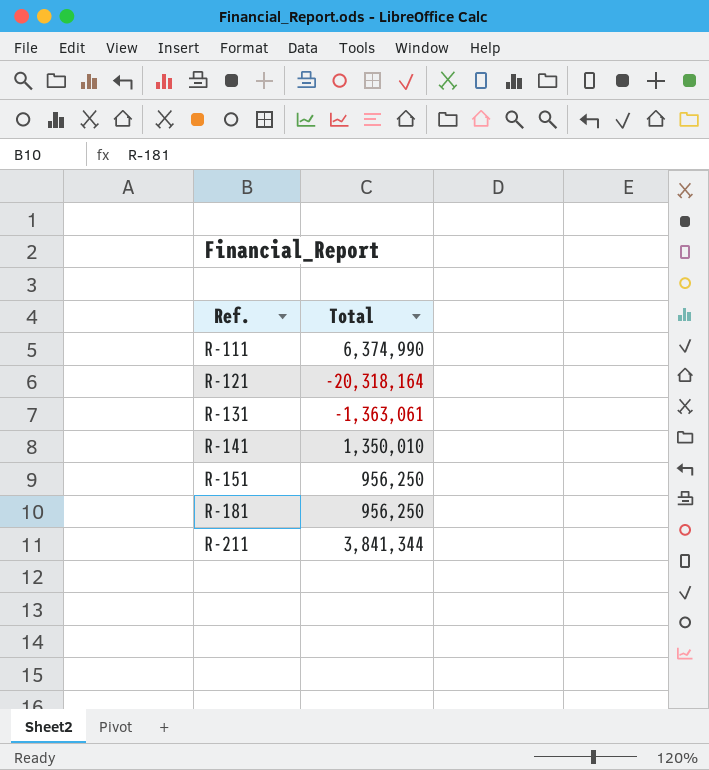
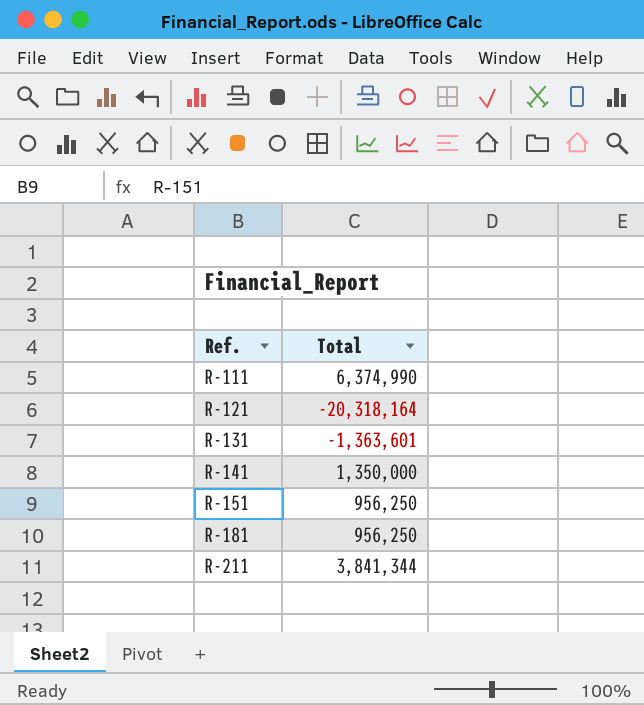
R-131 | Total: -1,363,061 -> -1,363,601
R-141 | Total: 1,350,010 -> 1,350,000

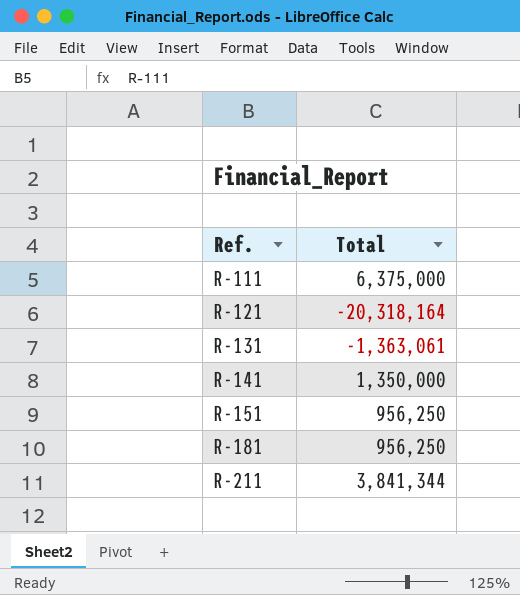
R-111 | Total: 6,374,990 -> 6,375,000
R-131 | Total: -1,363,601 -> -1,363,061

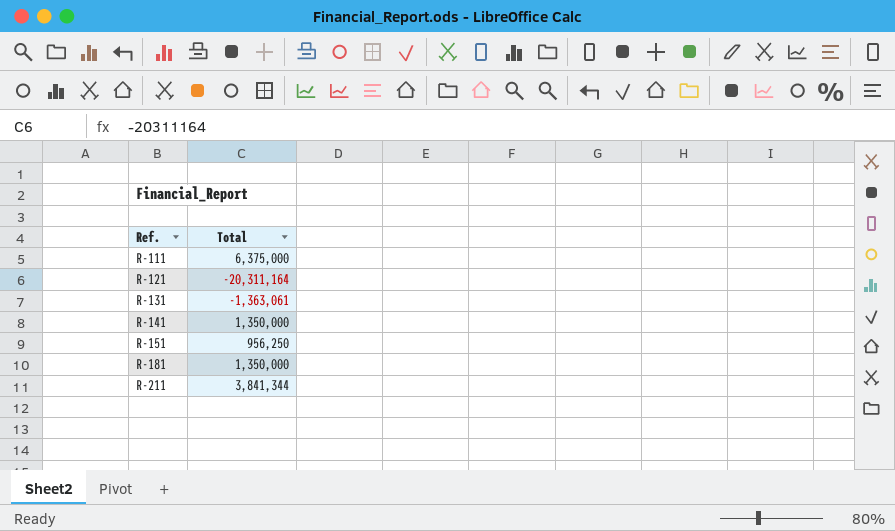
R-121 | Total: -20,318,164 -> -20,311,164
R-181 | Total: 956,250 -> 1,350,000

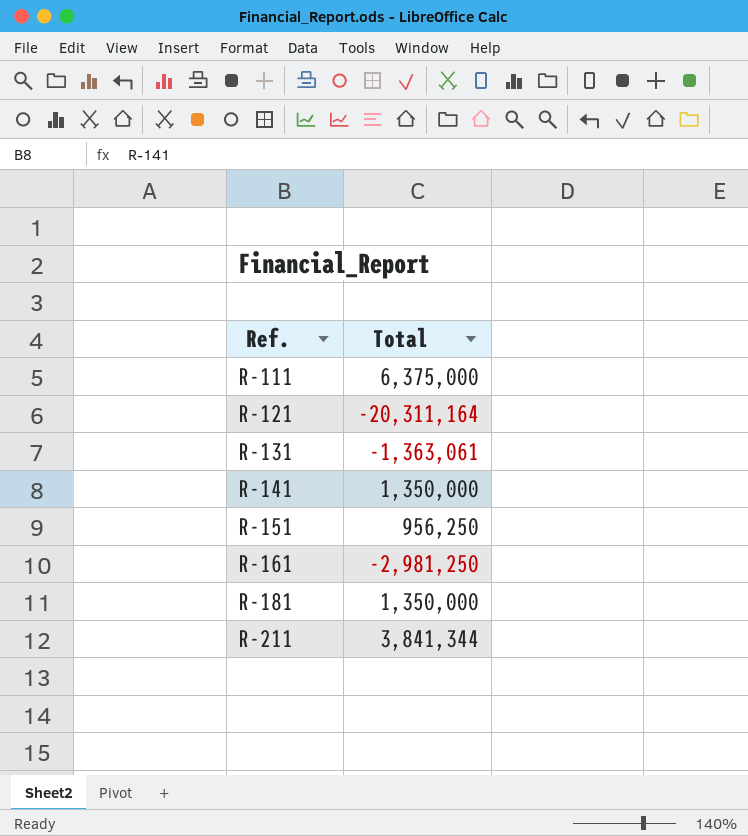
row R-161: none -> -2,981,250

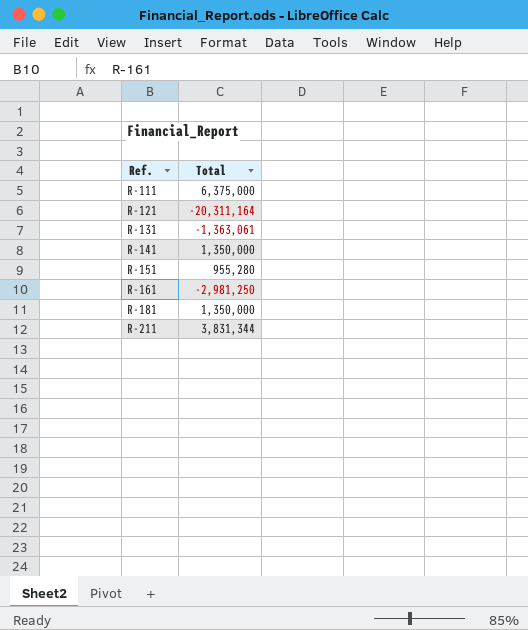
R-151 | Total: 956,250 -> 955,280
R-211 | Total: 3,841,344 -> 3,831,344

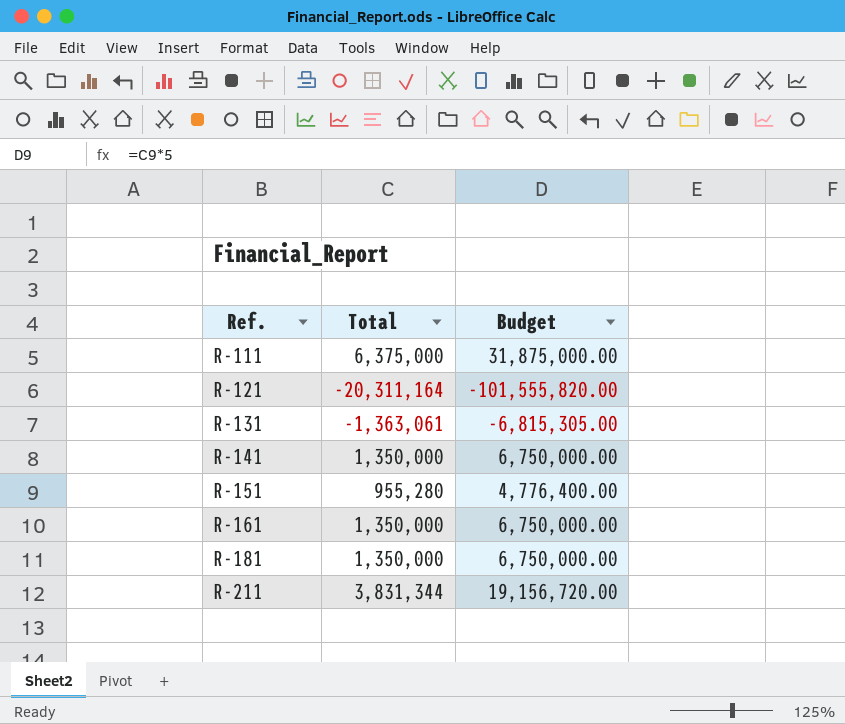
column Budget | formula: none -> [Total] * 5
R-161 | Total: -2,981,250 -> 1,350,000

